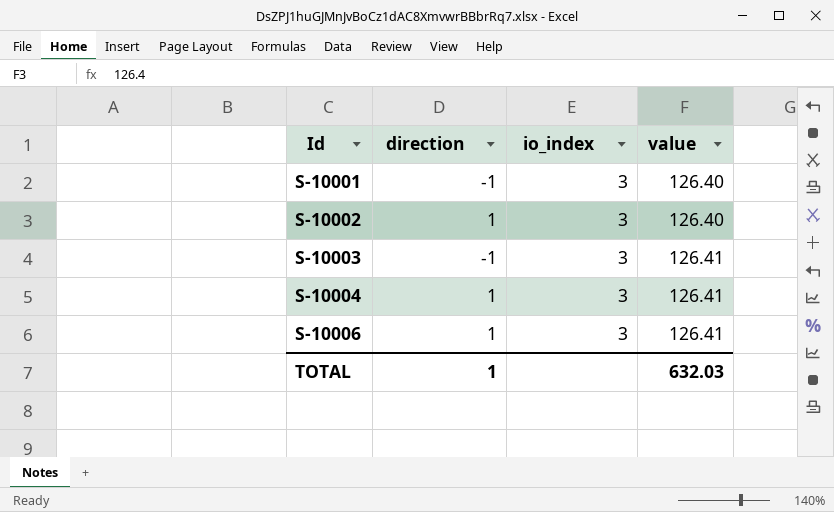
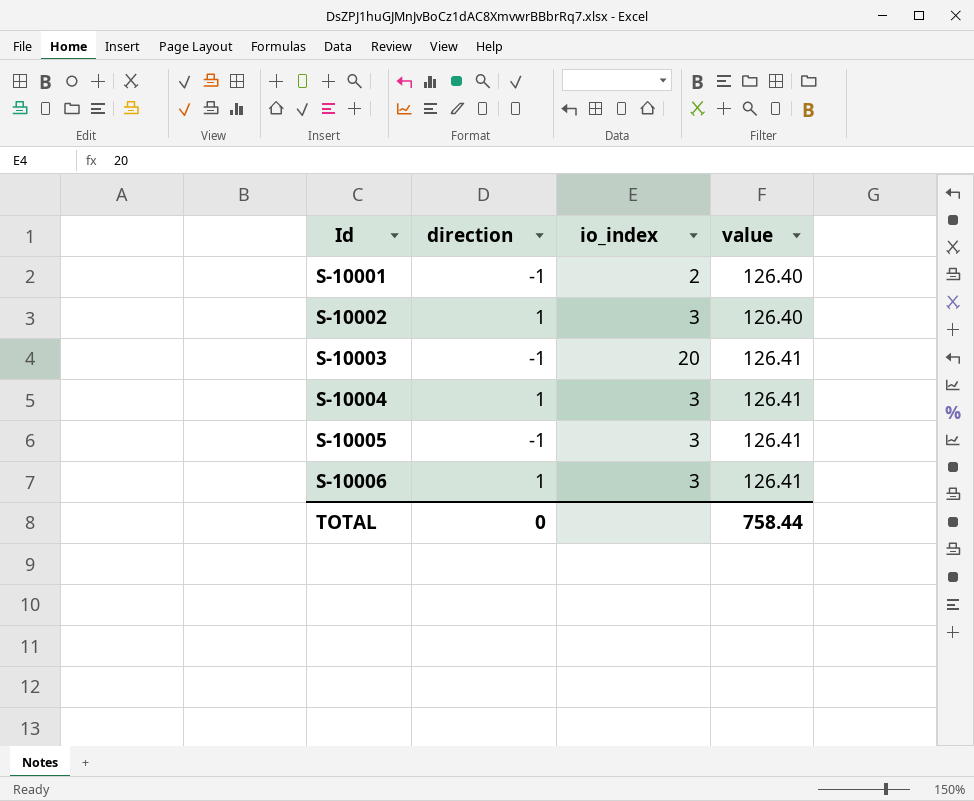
S-10001 | io_index: 3 -> 2
S-10003 | io_index: 3 -> 20
row S-10005: none -> -1 | 3 | 126.41
TOTAL | direction: 1 -> 0
TOTAL | value: 632.03 -> 758.44

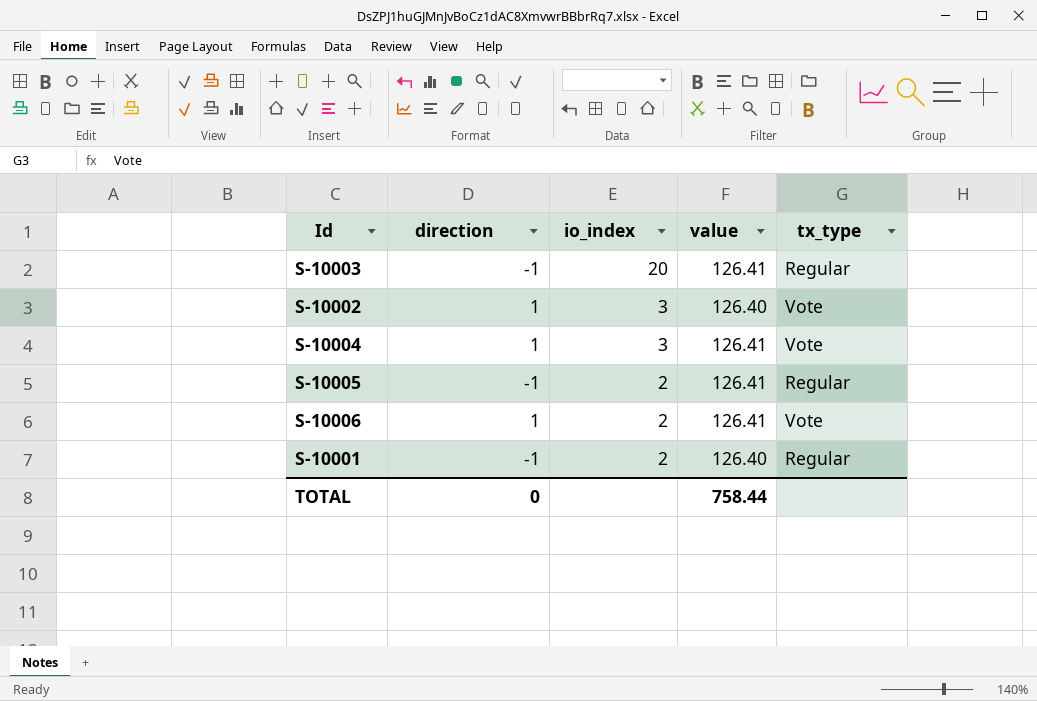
row order: Id ascending -> io_index descending
column tx_type | position: none -> 5
S-10005 | io_index: 3 -> 2
S-10006 | io_index: 3 -> 2

